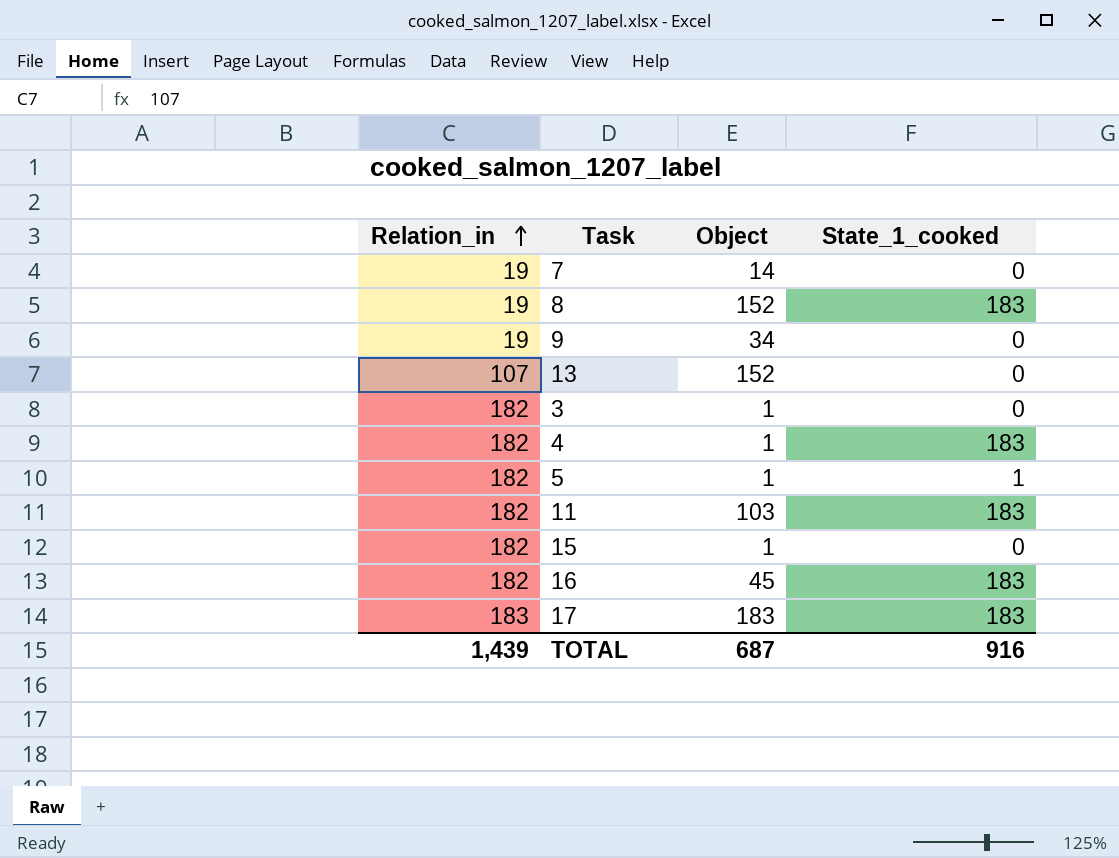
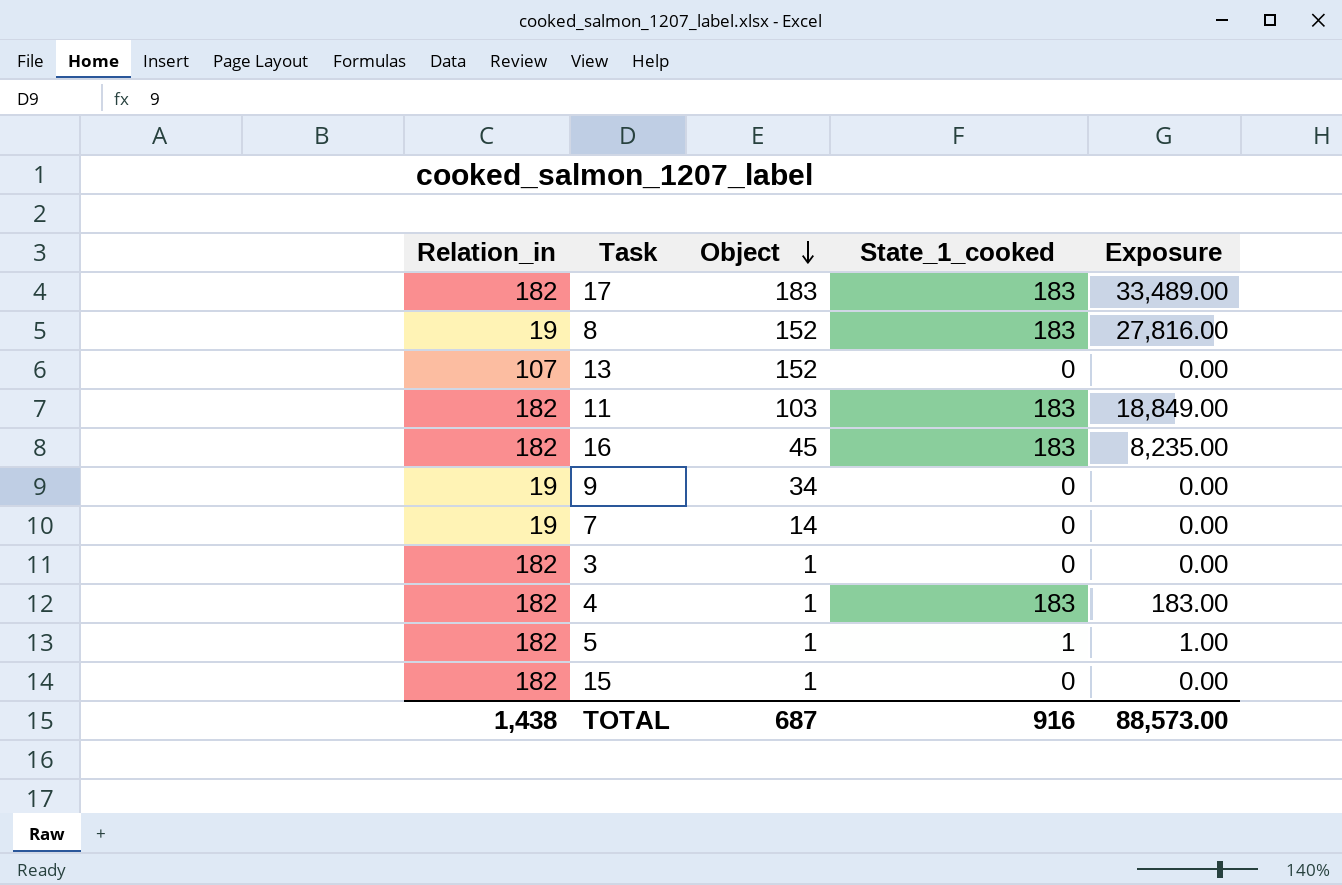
row order: Relation_in ascending -> Object descending
column Exposure | formula: none -> [Object] * [State_1_cooked]
17 | Relation_in: 183 -> 182
TOTAL | Relation_in: 1,439 -> 1,438

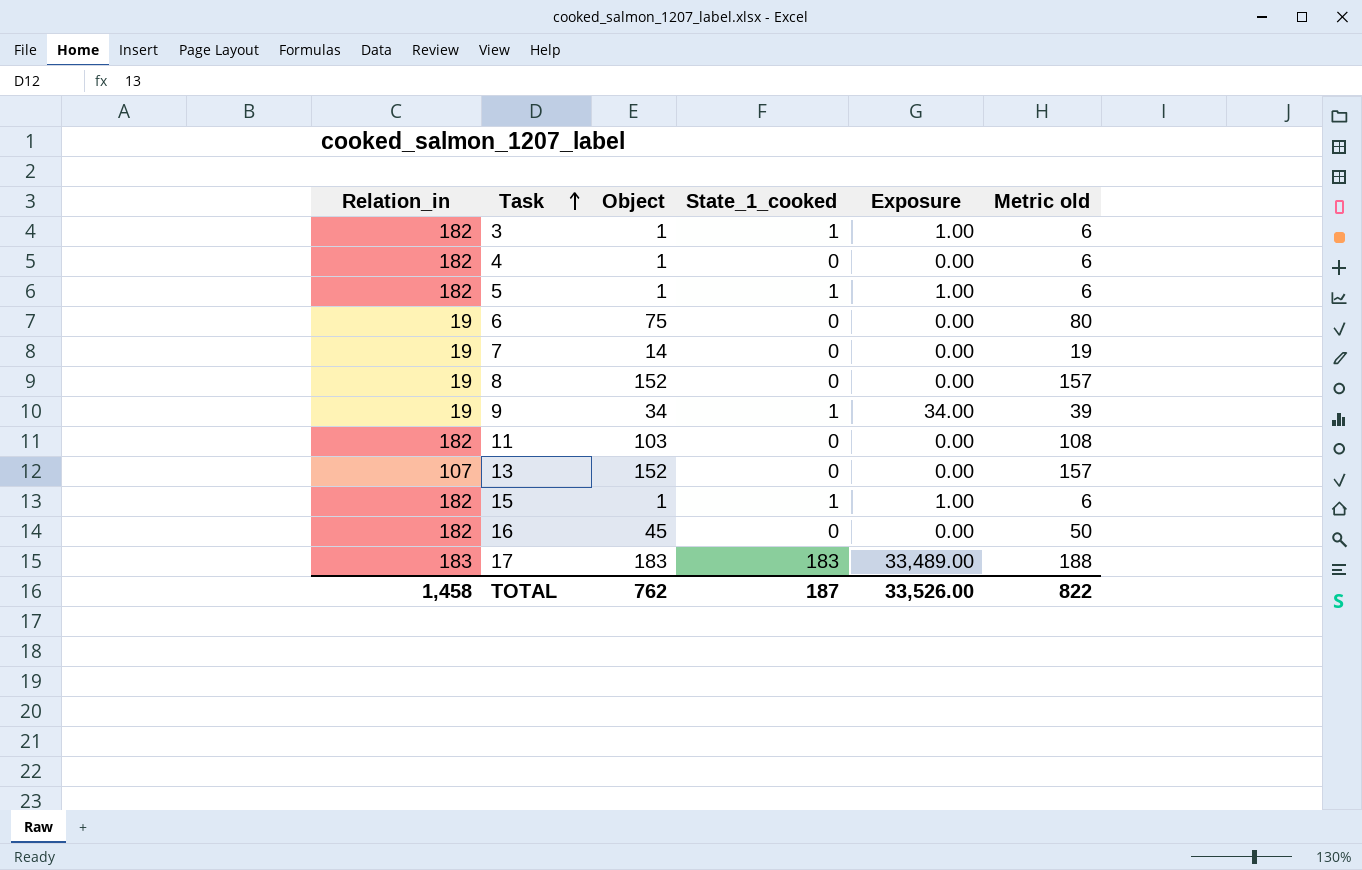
row order: Object descending -> Task ascending
column Metric old | formula: none -> [Object] + 5
3 | State_1_cooked: 0 -> 1
3 | Exposure: 0.00 -> 1.00
4 | State_1_cooked: 183 -> 0
4 | Exposure: 183.00 -> 0.00
row 6: none -> 19 | 75 | 0 | 0.00 | 80
8 | State_1_cooked: 183 -> 0
8 | Exposure: 27,816.00 -> 0.00
9 | State_1_cooked: 0 -> 1
9 | Exposure: 0.00 -> 34.00
11 | State_1_cooked: 183 -> 0
11 | Exposure: 18,849.00 -> 0.00
15 | State_1_cooked: 0 -> 1
15 | Exposure: 0.00 -> 1.00
16 | State_1_cooked: 183 -> 0
16 | Exposure: 8,235.00 -> 0.00
17 | Relation_in: 182 -> 183
TOTAL | Relation_in: 1,438 -> 1,458
TOTAL | Object: 687 -> 762
TOTAL | State_1_cooked: 916 -> 187
TOTAL | Exposure: 88,573.00 -> 33,526.00

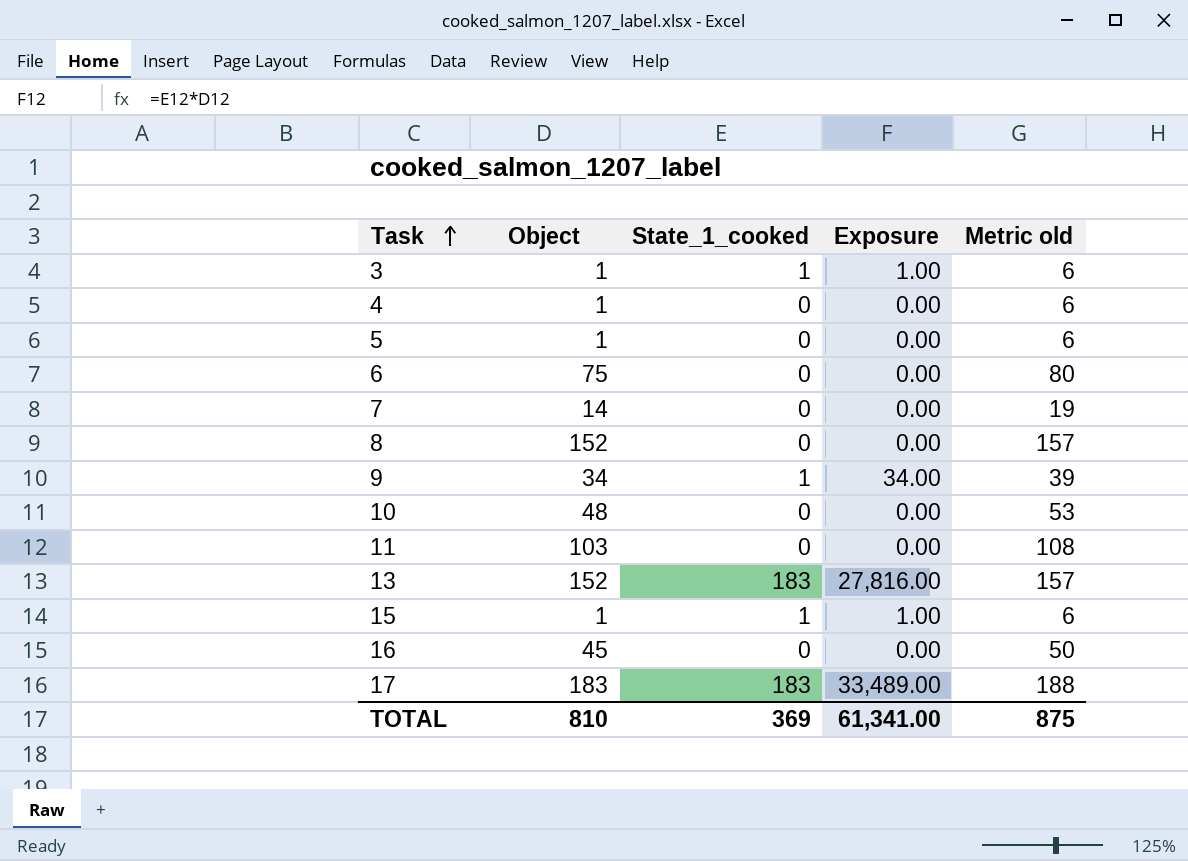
column Relation_in | position: 1 -> none
5 | State_1_cooked: 1 -> 0
5 | Exposure: 1.00 -> 0.00
row 10: none -> 48 | 0 | 0.00 | 53
13 | State_1_cooked: 0 -> 183
13 | Exposure: 0.00 -> 27,816.00
TOTAL | Object: 762 -> 810
TOTAL | State_1_cooked: 187 -> 369
TOTAL | Exposure: 33,526.00 -> 61,341.00
TOTAL | Metric old: 822 -> 875

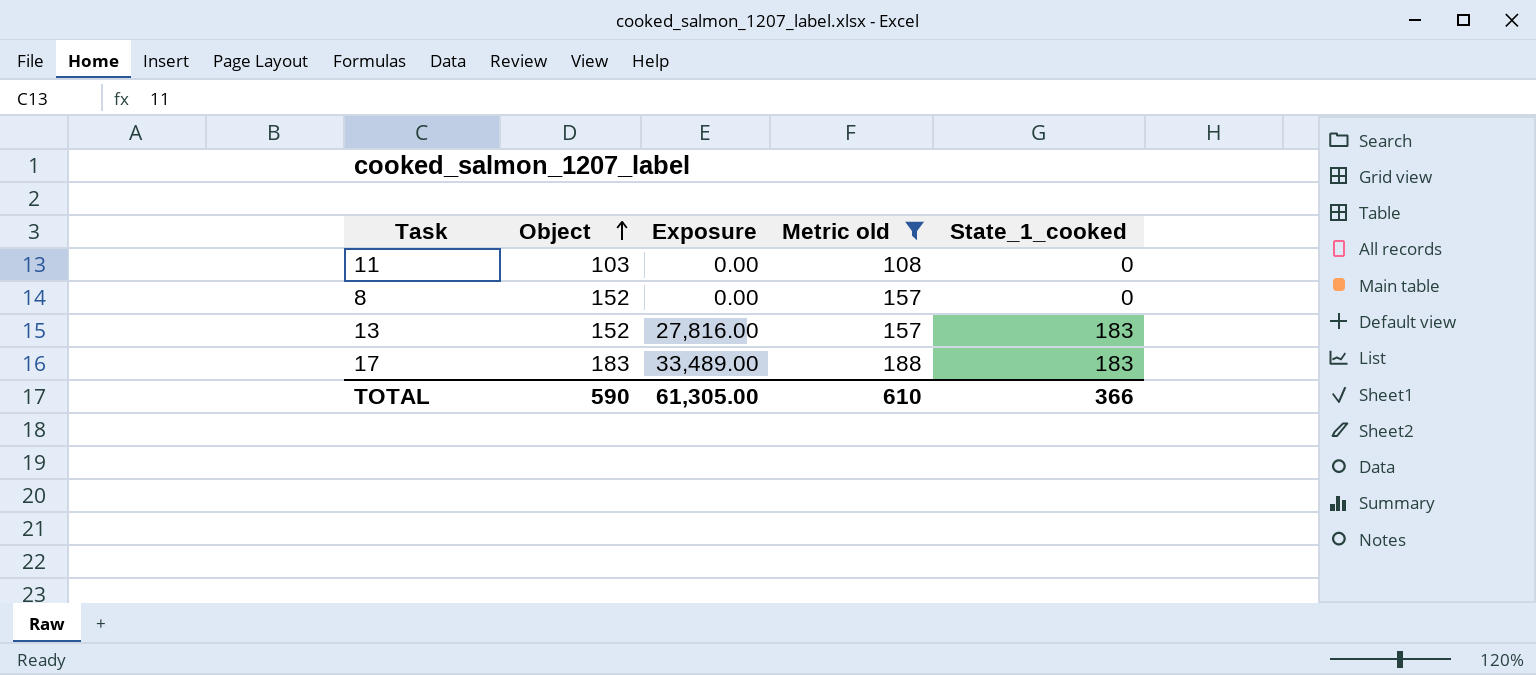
filter: none -> Metric old >= 108
row order: Task ascending -> Object ascending
column State_1_cooked | position: 3 -> 5
TOTAL | Object: 810 -> 590
TOTAL | Exposure: 61,341.00 -> 61,305.00
TOTAL | Metric old: 875 -> 610
TOTAL | State_1_cooked: 369 -> 366

